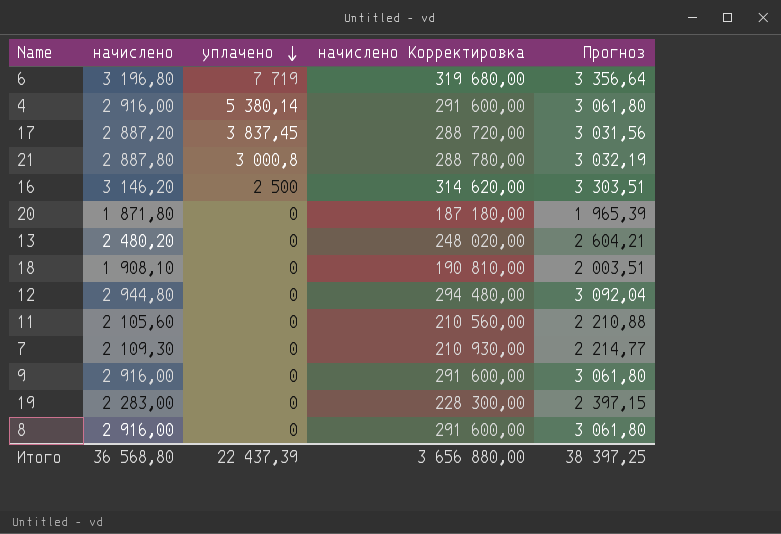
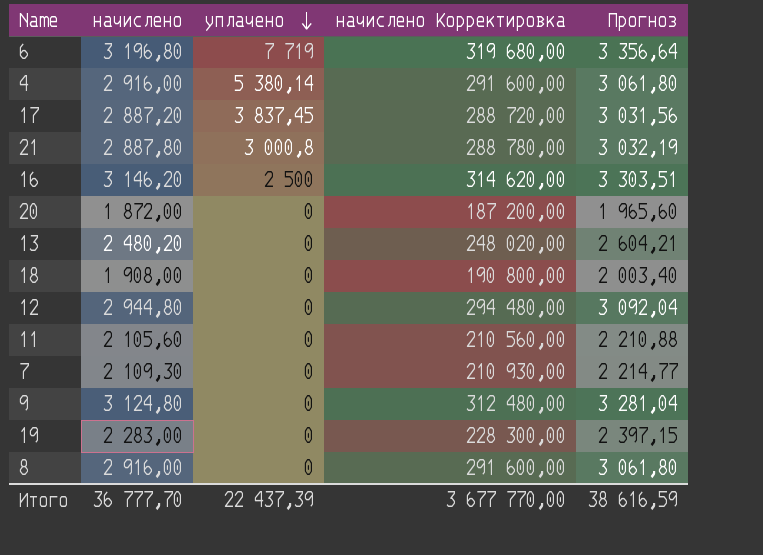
20 | начислено: 1 871,80 -> 1 872,00
20 | начислено Корректировка: 187 180,00 -> 187 200,00
20 | Прогноз: 1 965,39 -> 1 965,60
18 | начислено: 1 908,10 -> 1 908,00
18 | начислено Корректировка: 190 810,00 -> 190 800,00
18 | Прогноз: 2 003,51 -> 2 003,40
9 | начислено: 2 916,00 -> 3 124,80
9 | начислено Корректировка: 291 600,00 -> 312 480,00
9 | Прогноз: 3 061,80 -> 3 281,04
Итого | начислено: 36 568,80 -> 36 777,70
Итого | начислено Корректировка: 3 656 880,00 -> 3 677 770,00
Итого | Прогноз: 38 397,25 -> 38 616,59

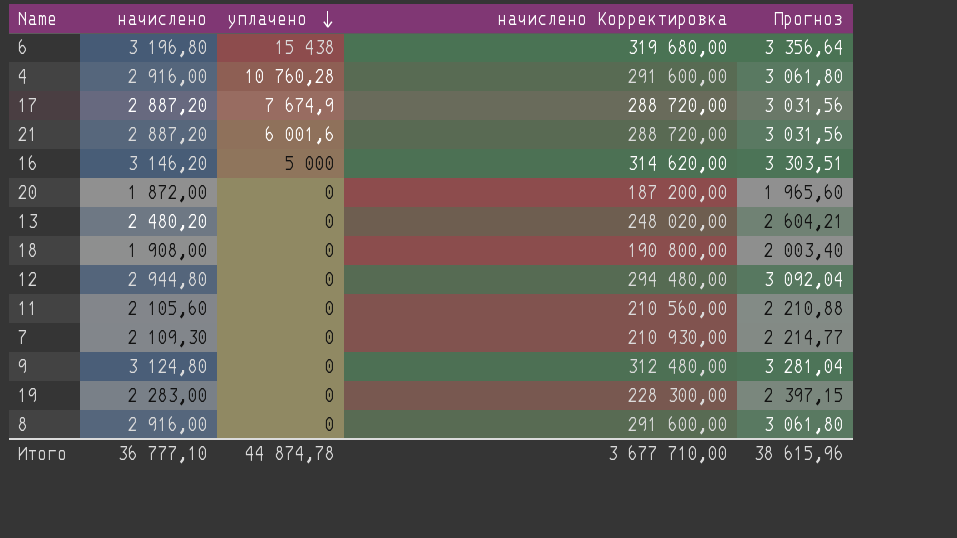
6 | уплачено: 7 719 -> 15 438
4 | уплачено: 5 380,14 -> 10 760,28
17 | уплачено: 3 837,45 -> 7 674,9
21 | начислено: 2 887,80 -> 2 887,20
21 | уплачено: 3 000,8 -> 6 001,6
21 | начислено Корректировка: 288 780,00 -> 288 720,00
21 | Прогноз: 3 032,19 -> 3 031,56
16 | уплачено: 2 500 -> 5 000
Итого | начислено: 36 777,70 -> 36 777,10
Итого | уплачено: 22 437,39 -> 44 874,78
Итого | начислено Корректировка: 3 677 770,00 -> 3 677 710,00
Итого | Прогноз: 38 616,59 -> 38 615,96

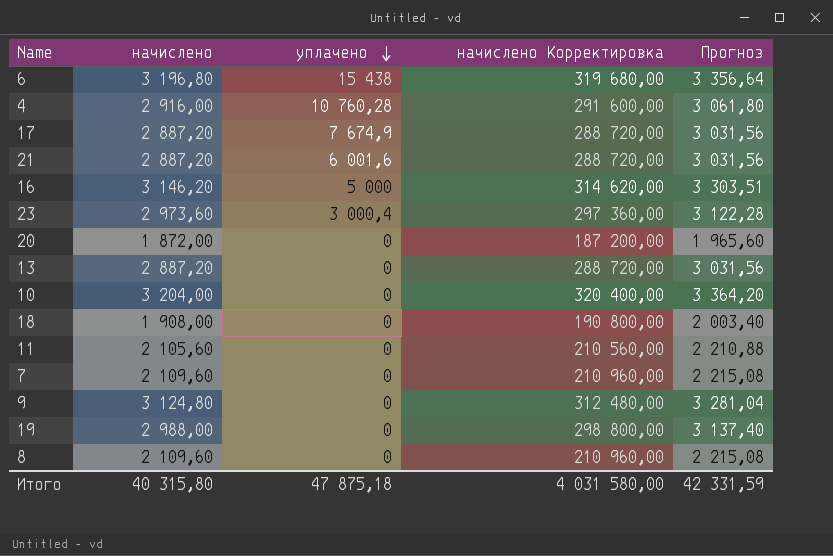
row 12: 2 944,80 | 0 | 294 480,00 | 3 092,04 -> none
row 23: none -> 2 973,60 | 3 000,4 | 297 360,00 | 3 122,28
13 | начислено: 2 480,20 -> 2 887,20
13 | начислено Корректировка: 248 020,00 -> 288 720,00
13 | Прогноз: 2 604,21 -> 3 031,56
row 10: none -> 3 204,00 | 0 | 320 400,00 | 3 364,20
7 | начислено: 2 109,30 -> 2 109,60
7 | начислено Корректировка: 210 930,00 -> 210 960,00
7 | Прогноз: 2 214,77 -> 2 215,08
19 | начислено: 2 283,00 -> 2 988,00
19 | начислено Корректировка: 228 300,00 -> 298 800,00
19 | Прогноз: 2 397,15 -> 3 137,40
8 | начислено: 2 916,00 -> 2 109,60
8 | начислено Корректировка: 291 600,00 -> 210 960,00
8 | Прогноз: 3 061,80 -> 2 215,08
Итого | начислено: 36 777,10 -> 40 315,80
Итого | уплачено: 44 874,78 -> 47 875,18
Итого | начислено Корректировка: 3 677 710,00 -> 4 031 580,00
Итого | Прогноз: 38 615,96 -> 42 331,59

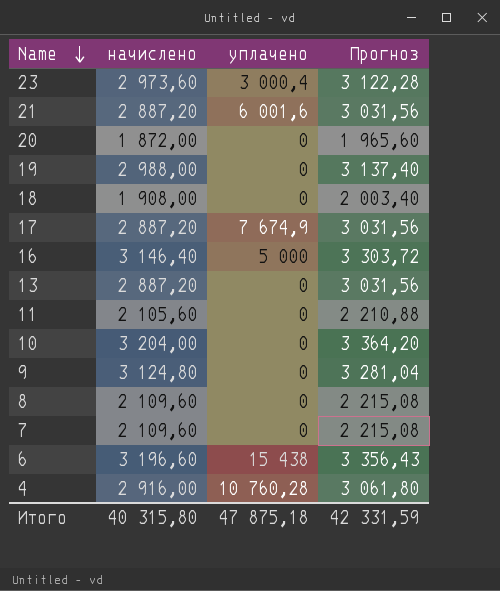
row order: уплачено descending -> Name descending
column начислено Корректировка | formula: [начислено] * 100 -> none
16 | начислено: 3 146,20 -> 3 146,40
16 | Прогноз: 3 303,51 -> 3 303,72
6 | начислено: 3 196,80 -> 3 196,60
6 | Прогноз: 3 356,64 -> 3 356,43

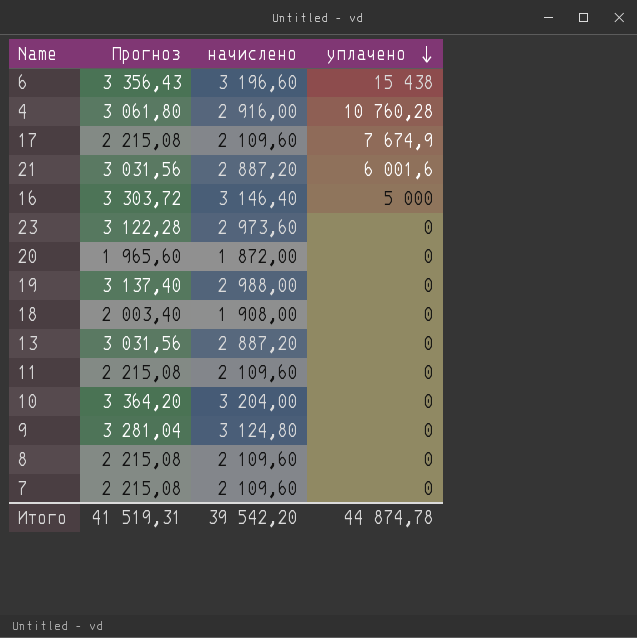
row order: Name descending -> уплачено descending
column Прогноз | position: 4 -> 2
17 | Прогноз: 3 031,56 -> 2 215,08
17 | начислено: 2 887,20 -> 2 109,60
23 | уплачено: 3 000,4 -> 0
11 | Прогноз: 2 210,88 -> 2 215,08
11 | начислено: 2 105,60 -> 2 109,60
Итого | Прогноз: 42 331,59 -> 41 519,31
Итого | начислено: 40 315,80 -> 39 542,20
Итого | уплачено: 47 875,18 -> 44 874,78

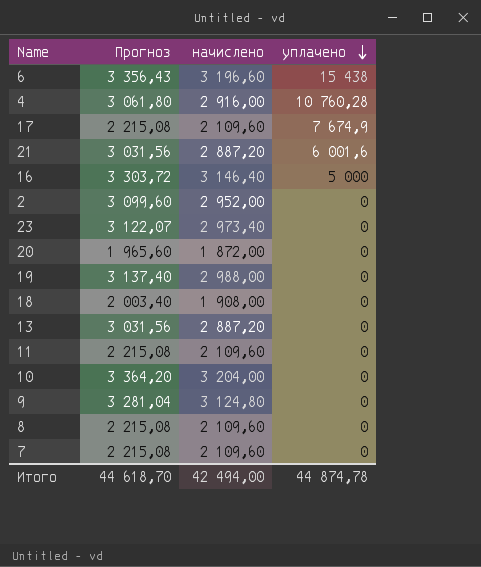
row 2: none -> 3 099,60 | 2 952,00 | 0
23 | Прогноз: 3 122,28 -> 3 122,07
23 | начислено: 2 973,60 -> 2 973,40
Итого | Прогноз: 41 519,31 -> 44 618,70
Итого | начислено: 39 542,20 -> 42 494,00

